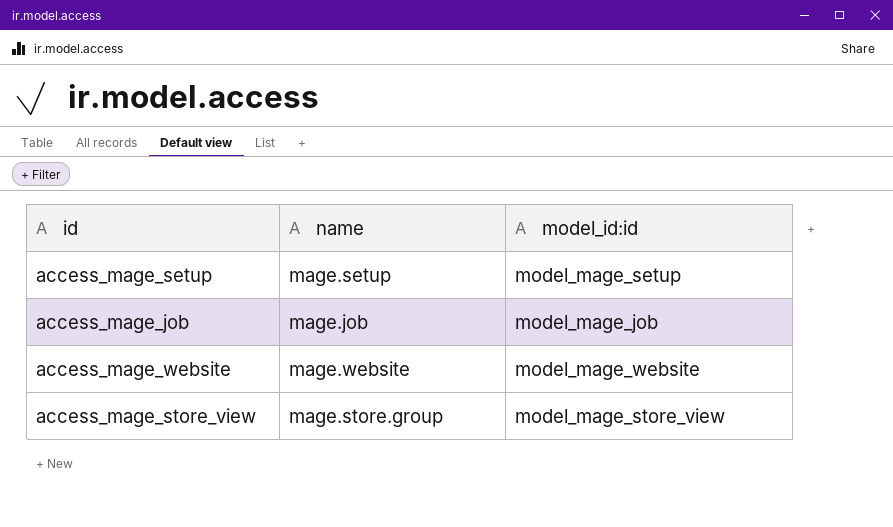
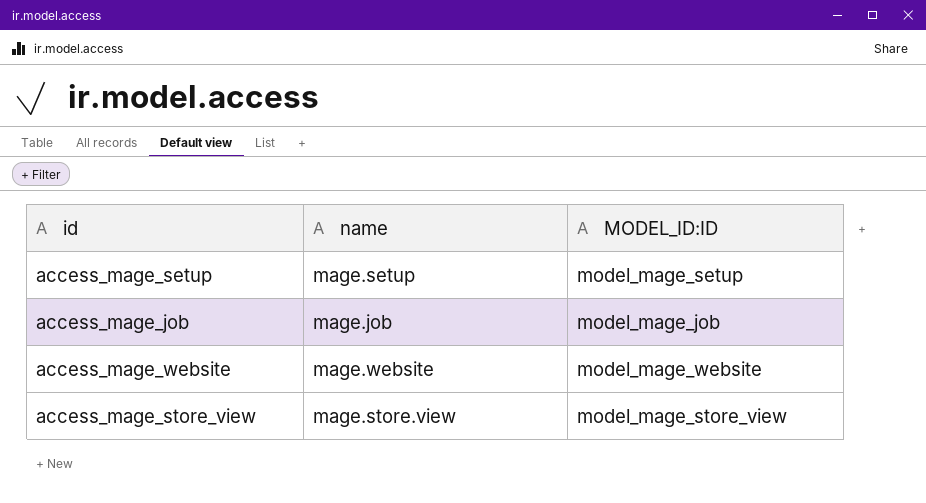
column name: model_id:id -> MODEL_ID:ID
access_mage_store_view | name: mage.store.group -> mage.store.view

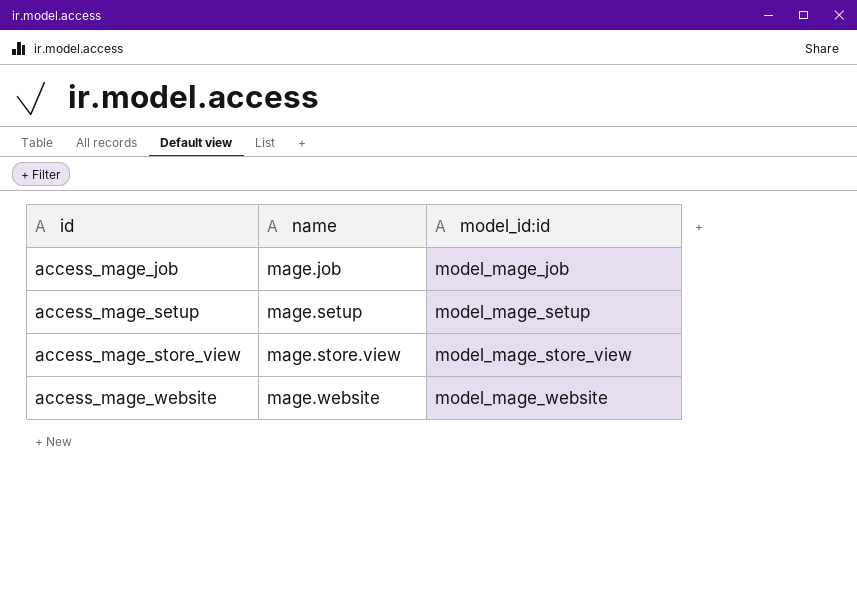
row order: none -> id ascending
column name: MODEL_ID:ID -> model_id:id

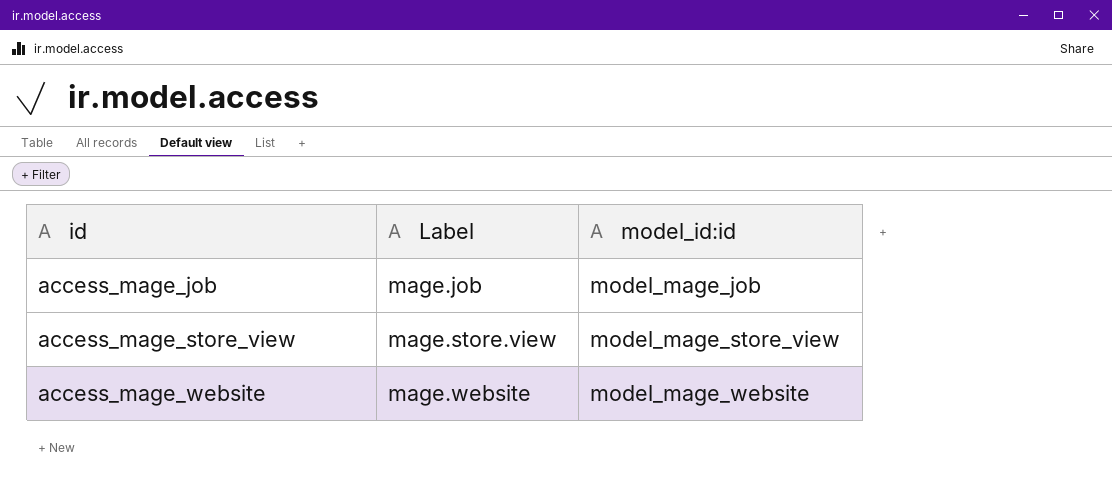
column name: name -> Label
row access_mage_setup: mage.setup | model_mage_setup -> none

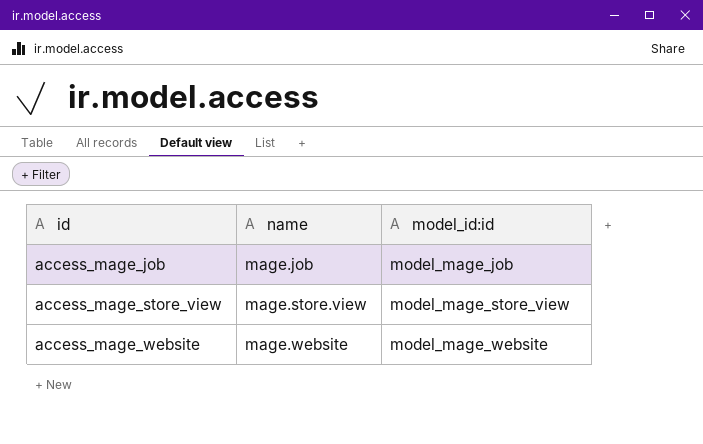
column name: Label -> name

